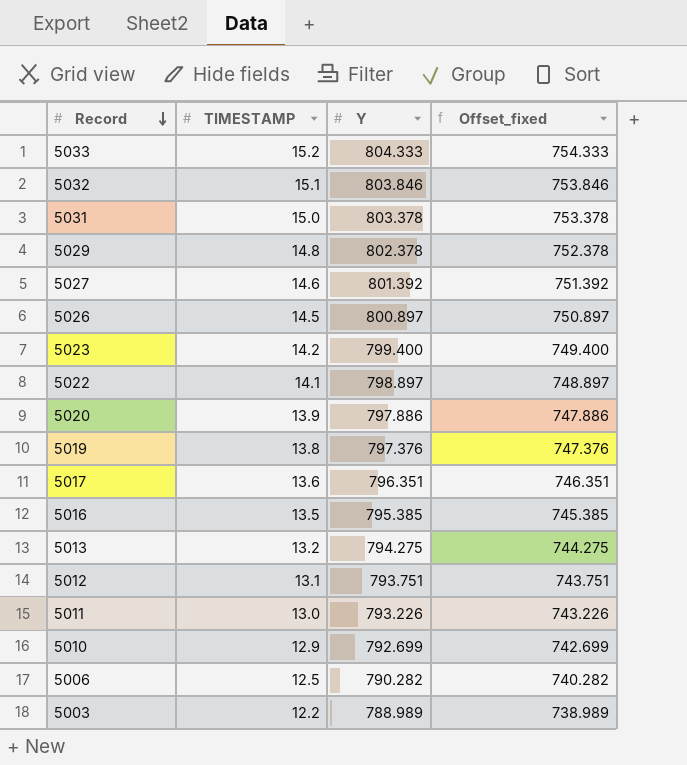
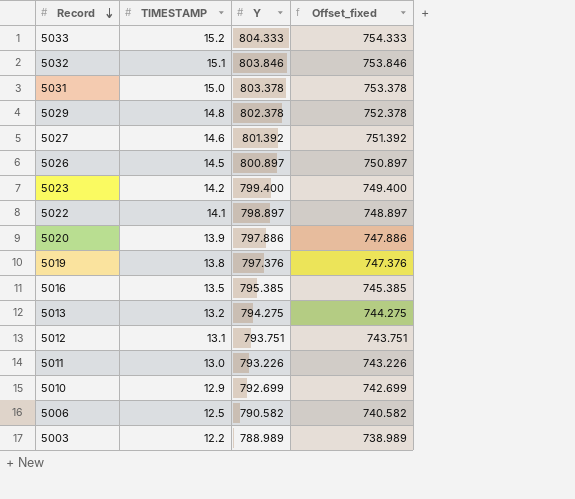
row 5017: 13.6 | 796.351 | 746.351 -> none
5006 | Y: 790.282 -> 790.582
5006 | Offset_fixed: 740.282 -> 740.582

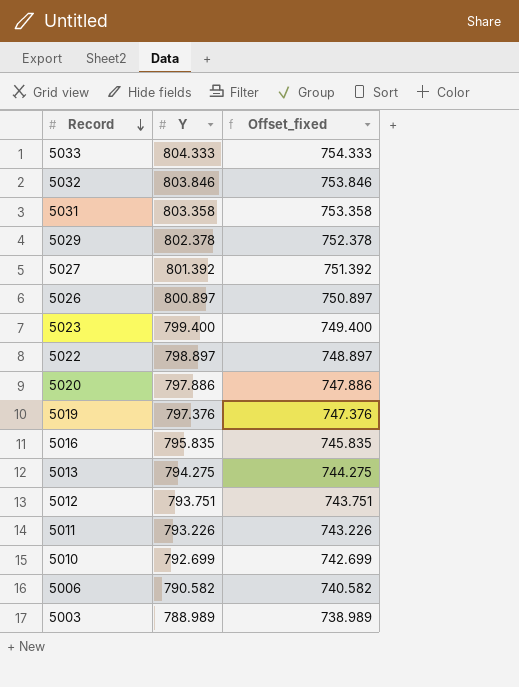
column TIMESTAMP | position: 2 -> none
5031 | Y: 803.378 -> 803.358
5031 | Offset_fixed: 753.378 -> 753.358
5016 | Y: 795.385 -> 795.835
5016 | Offset_fixed: 745.385 -> 745.835

